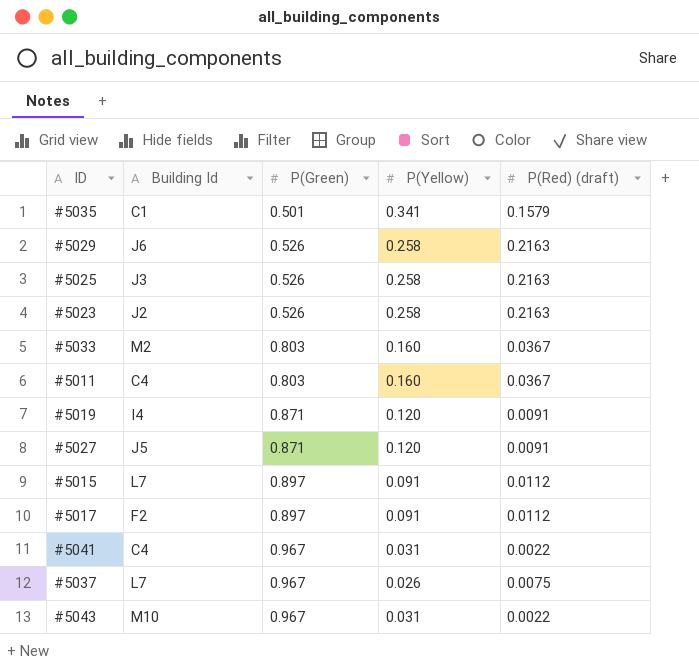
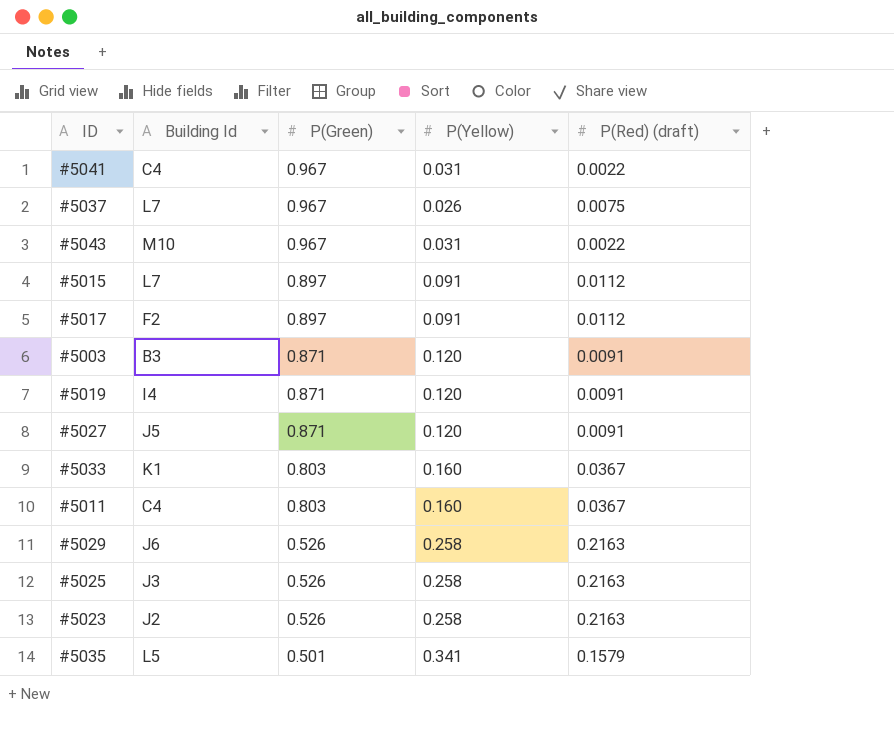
row order: P(Green) ascending -> P(Green) descending
row #5003: none -> B3 | 0.871 | 0.120 | 0.0091
#5033 | Building Id: M2 -> K1
#5035 | Building Id: C1 -> L5

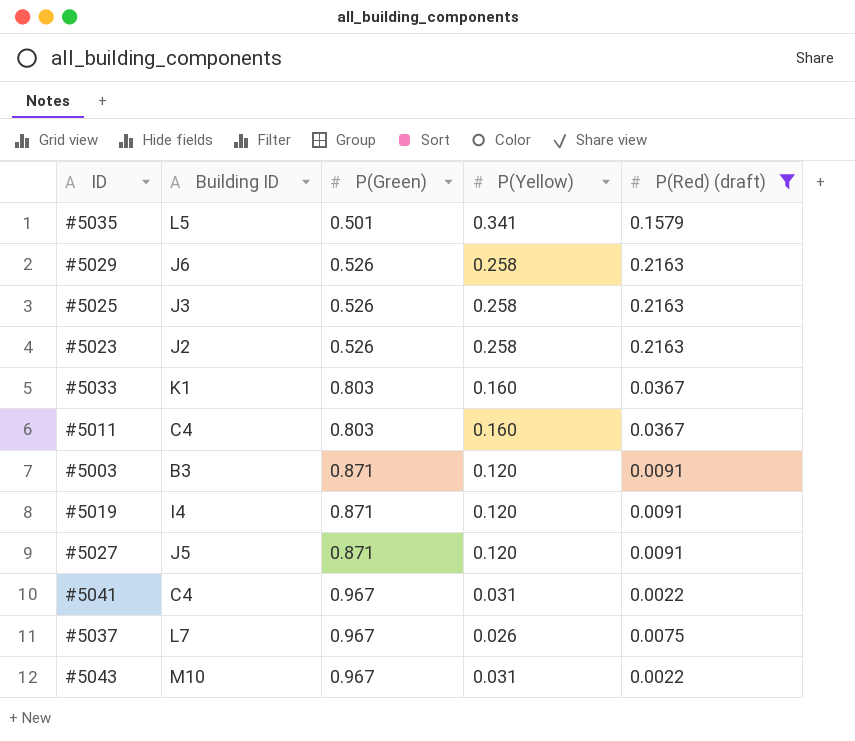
filter: none -> P(Red) (draft) != 0.0112
row order: P(Green) descending -> P(Green) ascending
column name: Building Id -> Building ID

